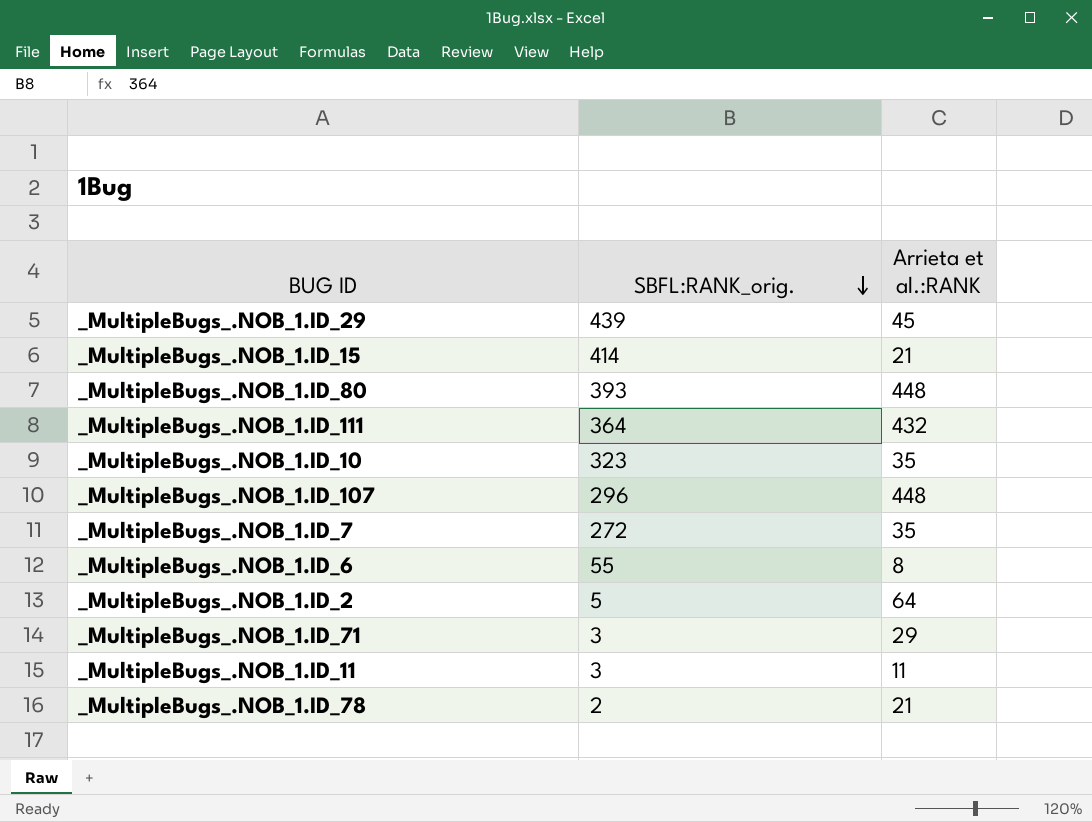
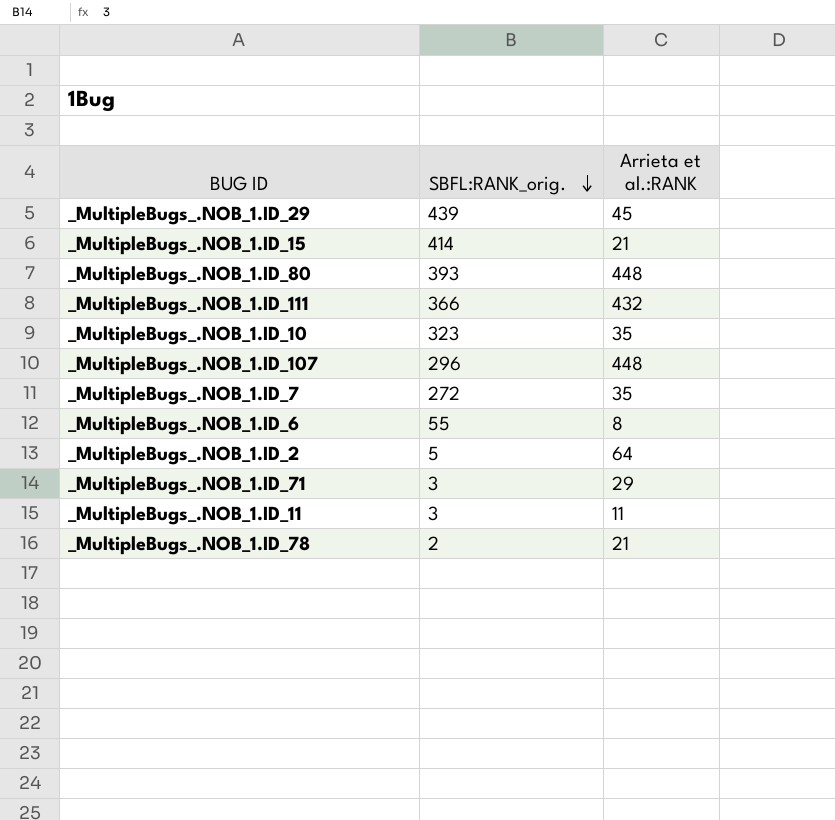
_MultipleBugs_.NOB_1.ID_111 | SBFL:RANK_orig.: 364 -> 366

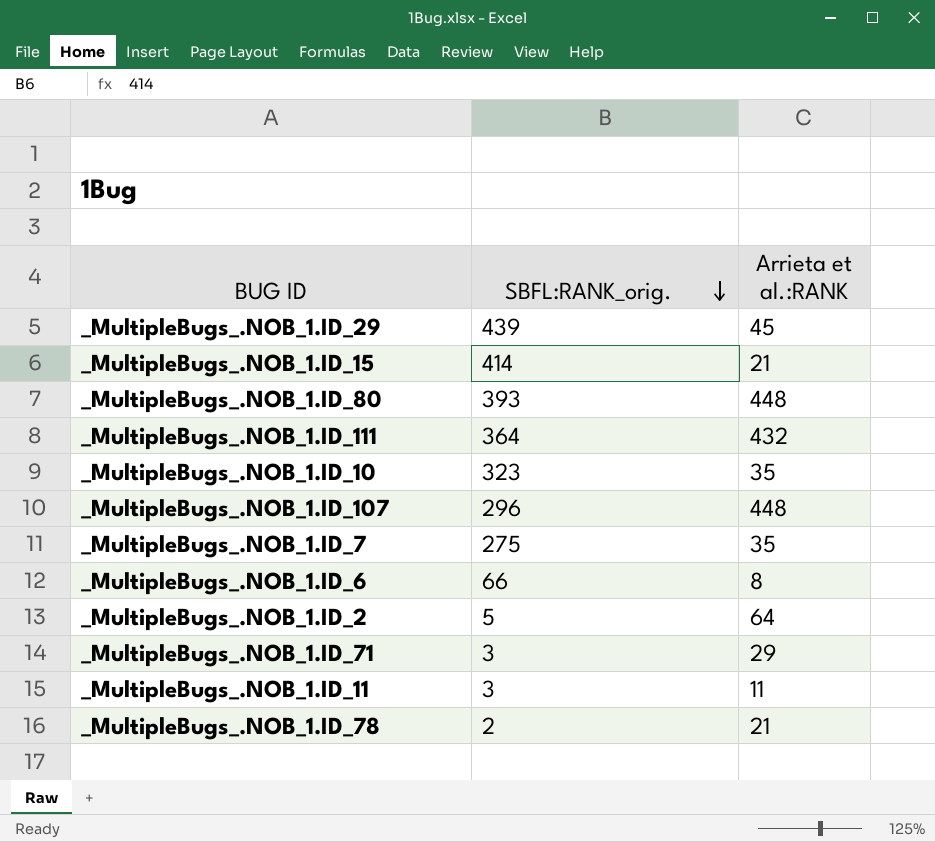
_MultipleBugs_.NOB_1.ID_111 | SBFL:RANK_orig.: 366 -> 364
_MultipleBugs_.NOB_1.ID_7 | SBFL:RANK_orig.: 272 -> 275
_MultipleBugs_.NOB_1.ID_6 | SBFL:RANK_orig.: 55 -> 66

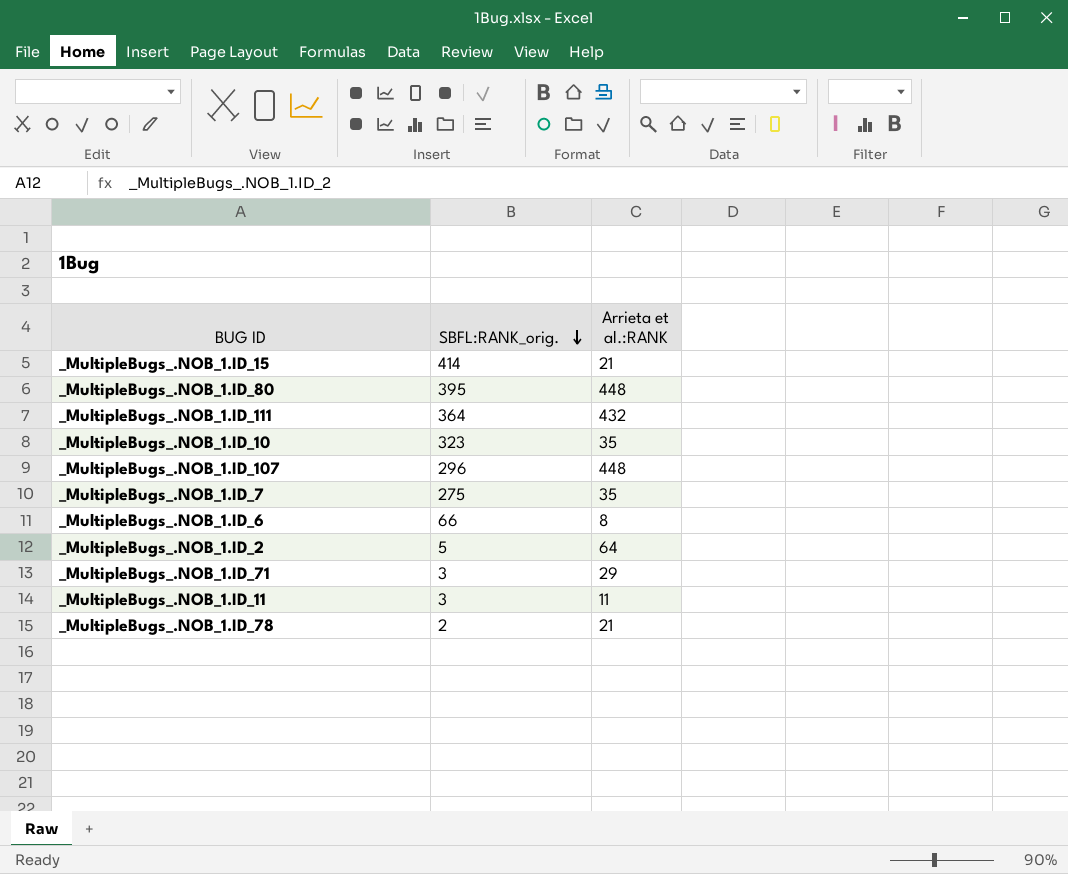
row _MultipleBugs_.NOB_1.ID_29: 439 | 45 -> none
_MultipleBugs_.NOB_1.ID_80 | SBFL:RANK_orig.: 393 -> 395

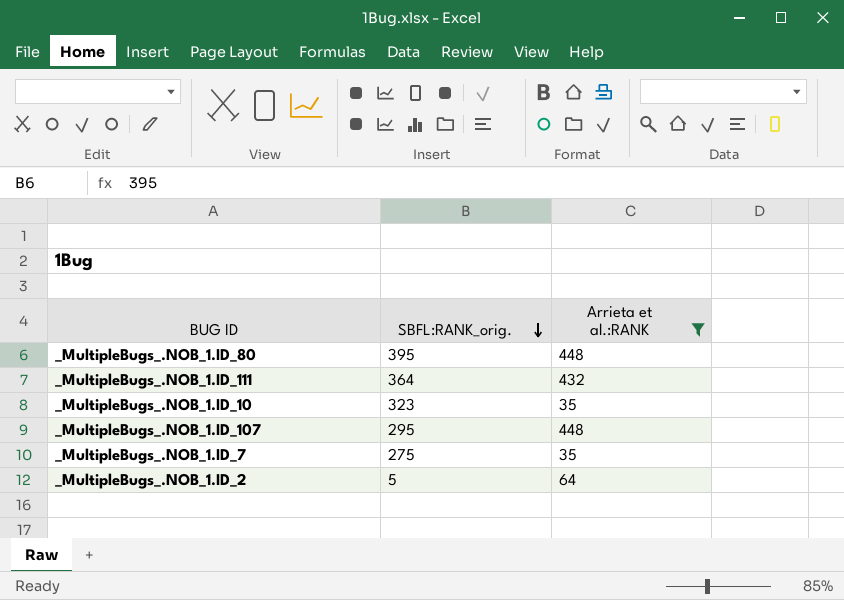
filter: none -> Arrieta et al.:RANK >= 35
_MultipleBugs_.NOB_1.ID_107 | SBFL:RANK_orig.: 296 -> 295

